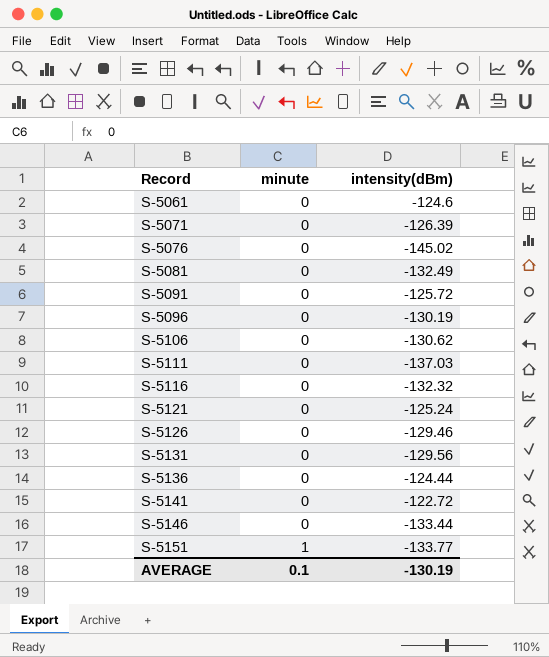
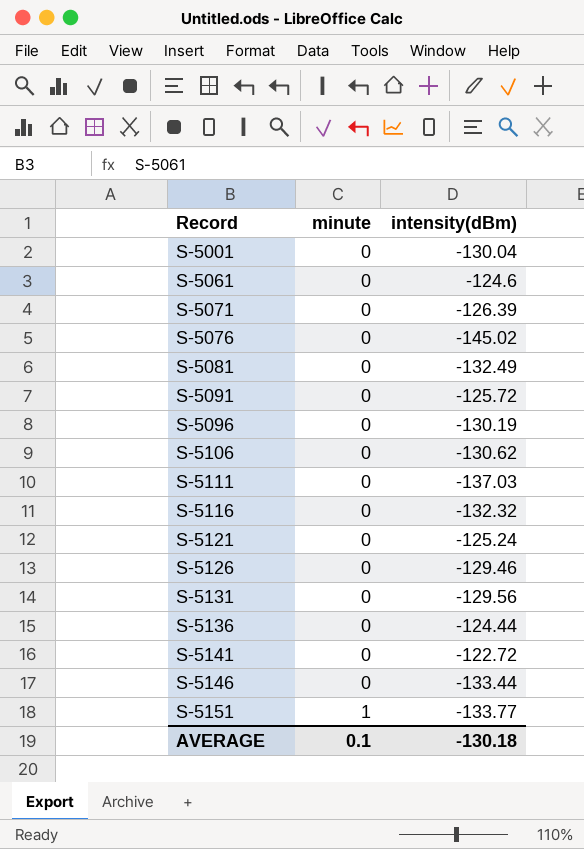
row S-5001: none -> 0 | -130.04
AVERAGE | intensity(dBm): -130.19 -> -130.18

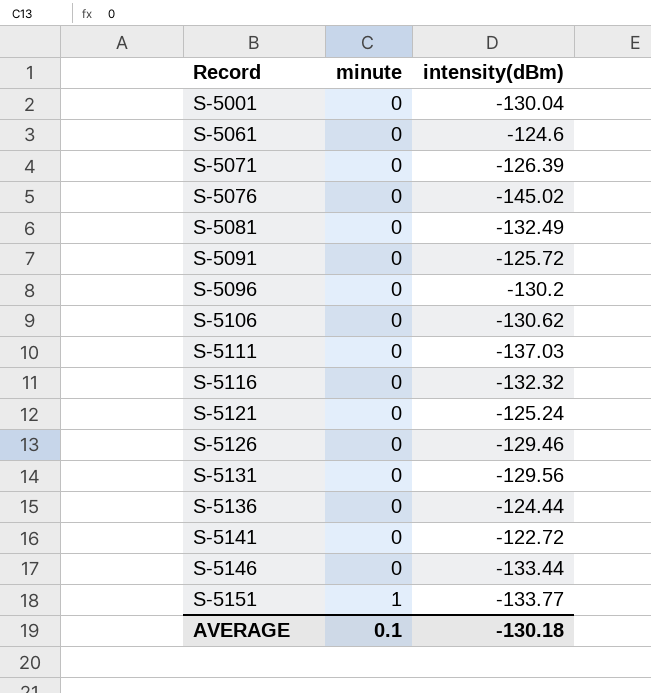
S-5096 | intensity(dBm): -130.19 -> -130.2

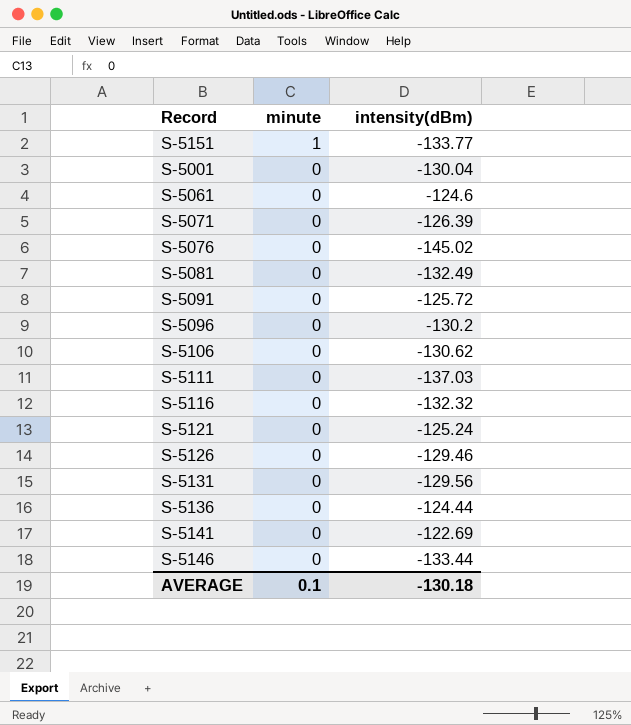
row order: Record ascending -> minute descending
S-5141 | intensity(dBm): -122.72 -> -122.69

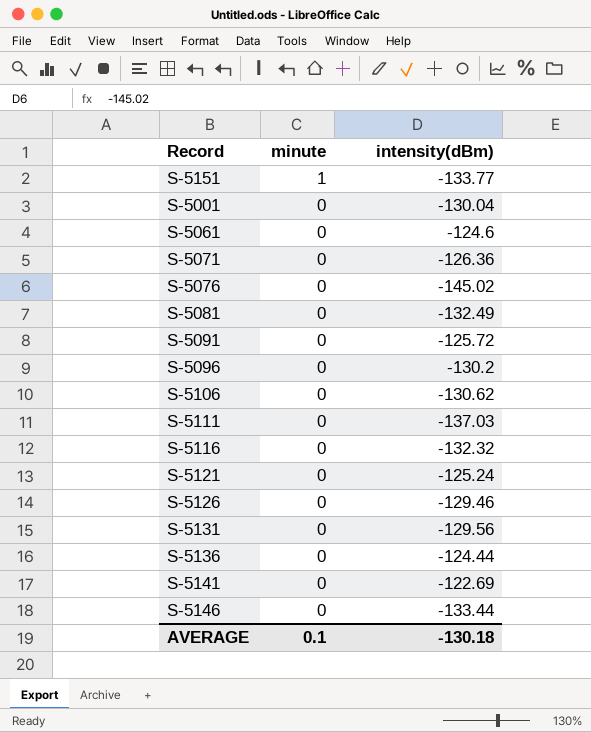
S-5071 | intensity(dBm): -126.39 -> -126.36

